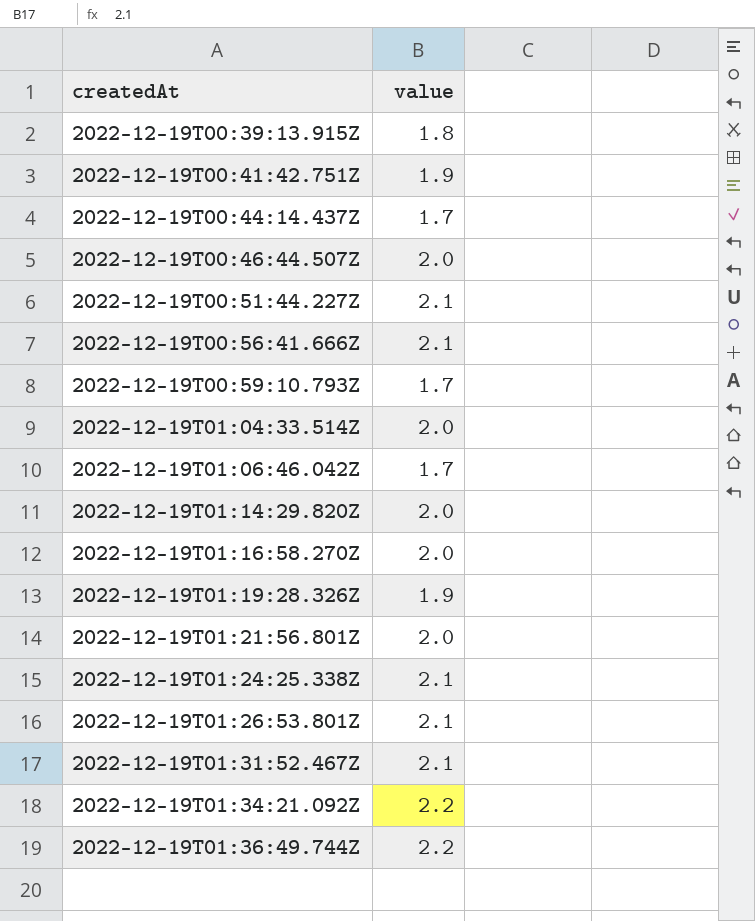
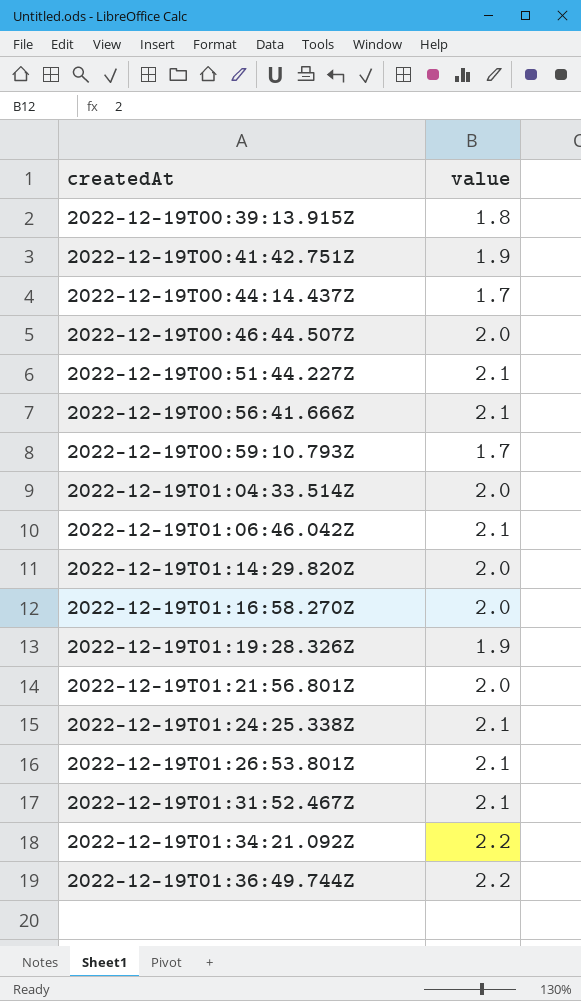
2022-12-19T01:06:46.042Z | value: 1.7 -> 2.1

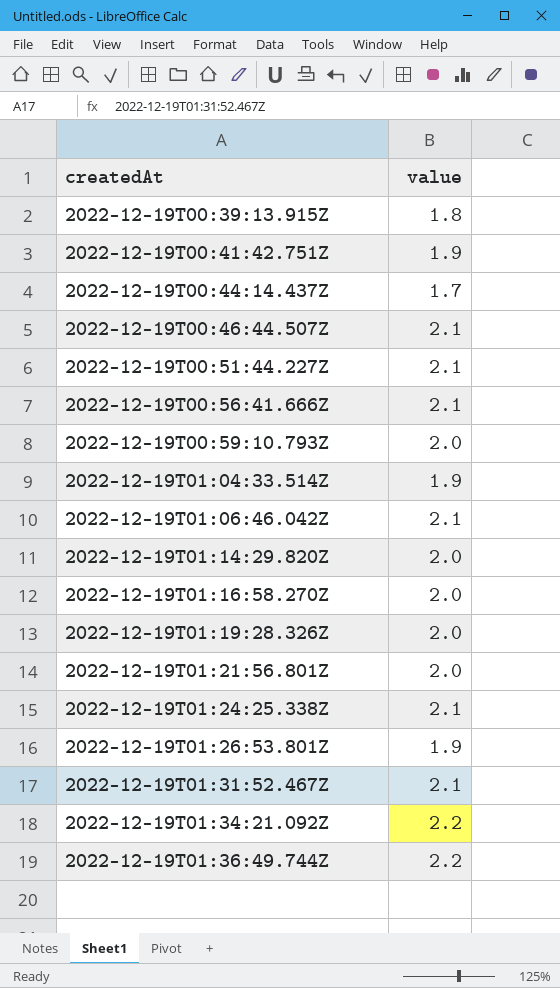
2022-12-19T00:46:44.507Z | value: 2.0 -> 2.1
2022-12-19T00:59:10.793Z | value: 1.7 -> 2.0
2022-12-19T01:04:33.514Z | value: 2.0 -> 1.9
2022-12-19T01:19:28.326Z | value: 1.9 -> 2.0
2022-12-19T01:26:53.801Z | value: 2.1 -> 1.9

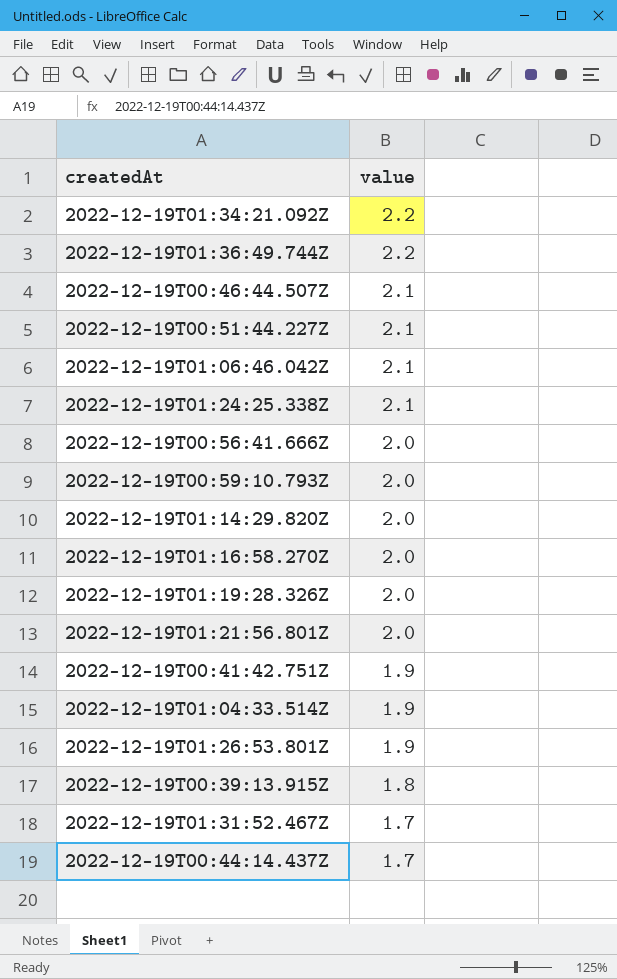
row order: createdAt ascending -> value descending
2022-12-19T00:56:41.666Z | value: 2.1 -> 2.0
2022-12-19T01:31:52.467Z | value: 2.1 -> 1.7

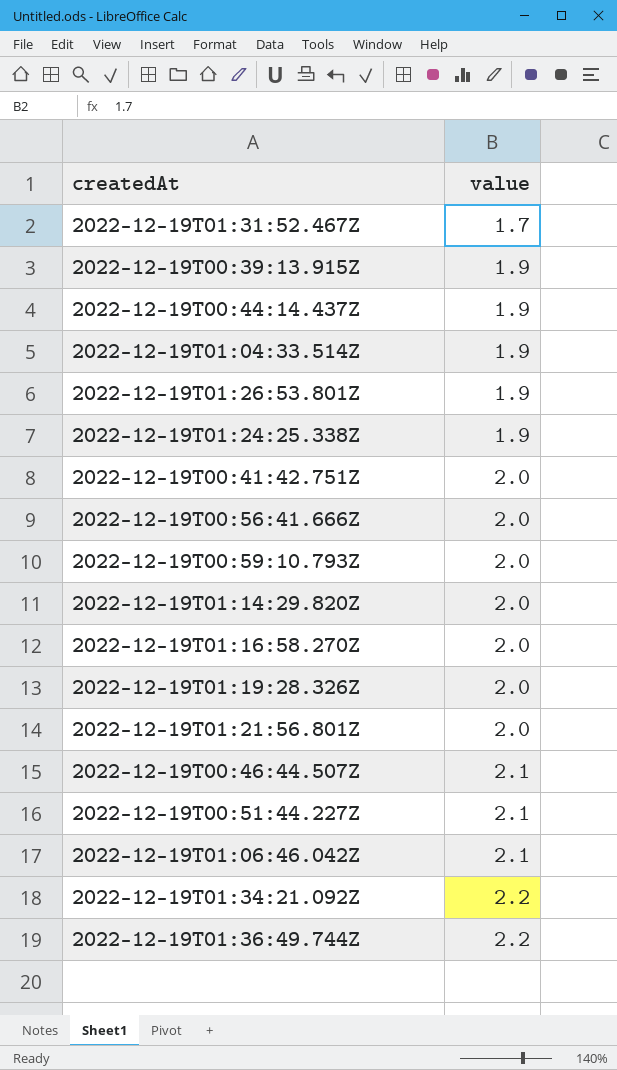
row order: value descending -> value ascending
2022-12-19T00:39:13.915Z | value: 1.8 -> 1.9
2022-12-19T00:44:14.437Z | value: 1.7 -> 1.9
2022-12-19T01:24:25.338Z | value: 2.1 -> 1.9
2022-12-19T00:41:42.751Z | value: 1.9 -> 2.0

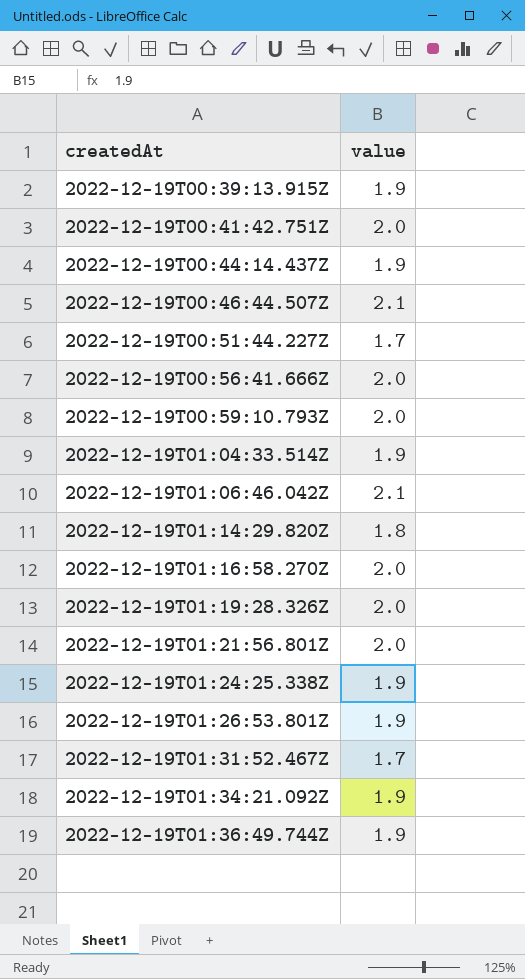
row order: value ascending -> createdAt ascending
2022-12-19T00:51:44.227Z | value: 2.1 -> 1.7
2022-12-19T01:14:29.820Z | value: 2.0 -> 1.8
2022-12-19T01:34:21.092Z | value: 2.2 -> 1.9
2022-12-19T01:36:49.744Z | value: 2.2 -> 1.9

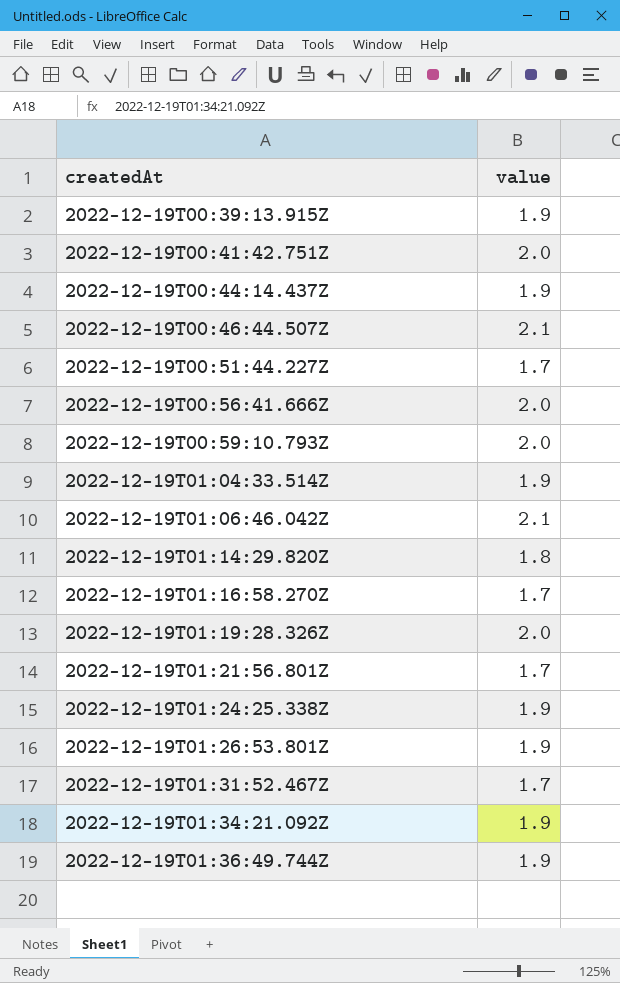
2022-12-19T01:16:58.270Z | value: 2.0 -> 1.7
2022-12-19T01:21:56.801Z | value: 2.0 -> 1.7

